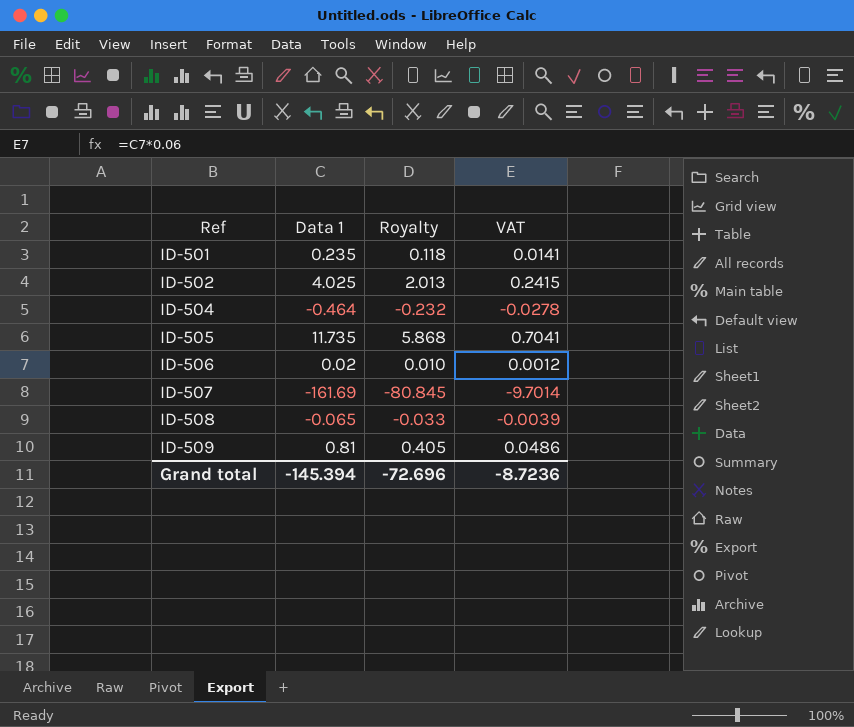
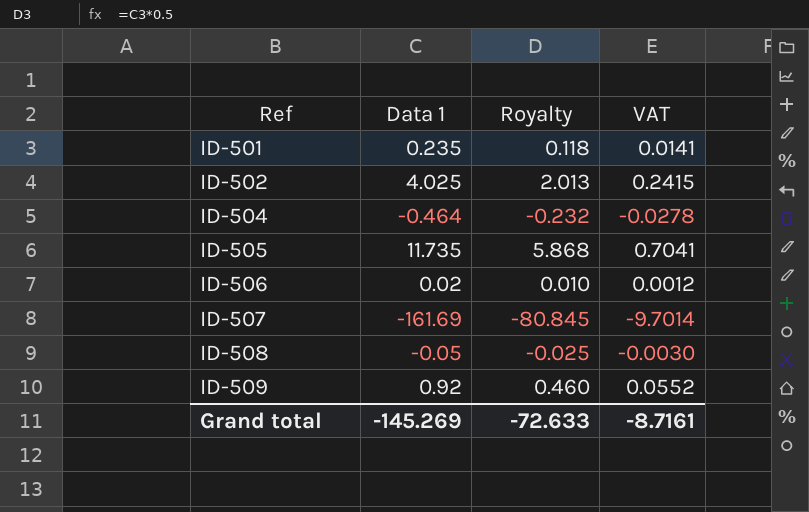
ID-508 | Data 1: -0.065 -> -0.05
ID-508 | Royalty: -0.033 -> -0.025
ID-508 | VAT: -0.0039 -> -0.0030
ID-509 | Data 1: 0.81 -> 0.92
ID-509 | Royalty: 0.405 -> 0.460
ID-509 | VAT: 0.0486 -> 0.0552
Grand total | Data 1: -145.394 -> -145.269
Grand total | Royalty: -72.696 -> -72.633
Grand total | VAT: -8.7236 -> -8.7161

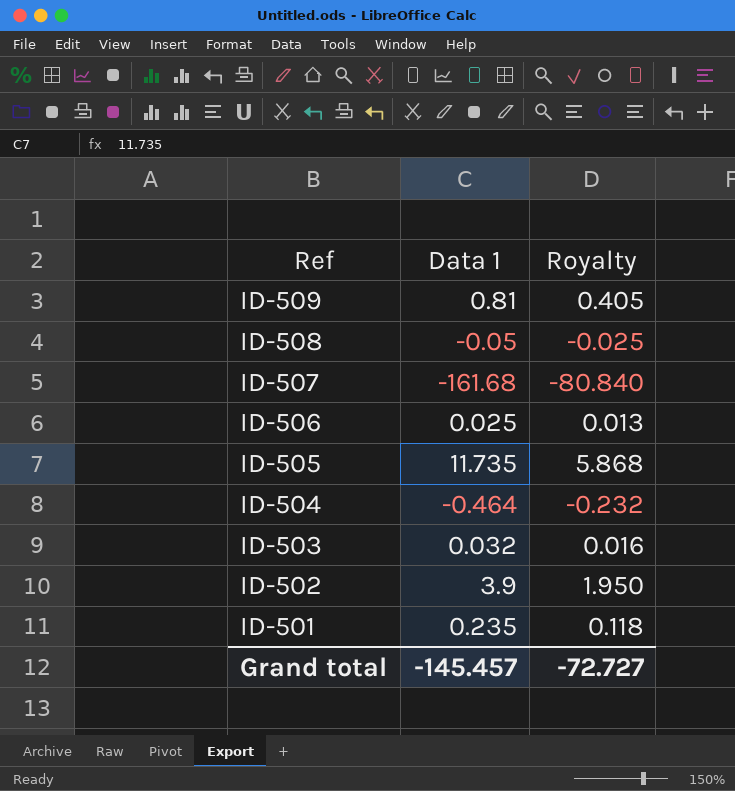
row order: Ref ascending -> Ref descending
column VAT | formula: [Data 1] * 0.06 -> none
ID-509 | Data 1: 0.92 -> 0.81
ID-509 | Royalty: 0.460 -> 0.405
ID-507 | Data 1: -161.69 -> -161.68
ID-507 | Royalty: -80.845 -> -80.840
ID-506 | Data 1: 0.02 -> 0.025
ID-506 | Royalty: 0.010 -> 0.013
row ID-503: none -> 0.032 | 0.016
ID-502 | Data 1: 4.025 -> 3.9
ID-502 | Royalty: 2.013 -> 1.950
Grand total | Data 1: -145.269 -> -145.457
Grand total | Royalty: -72.633 -> -72.727

